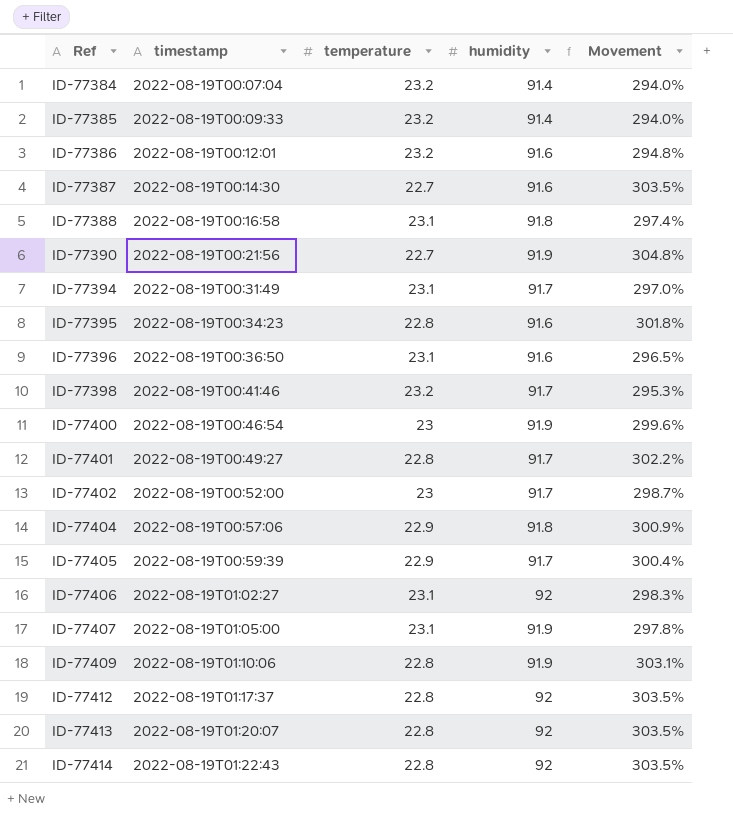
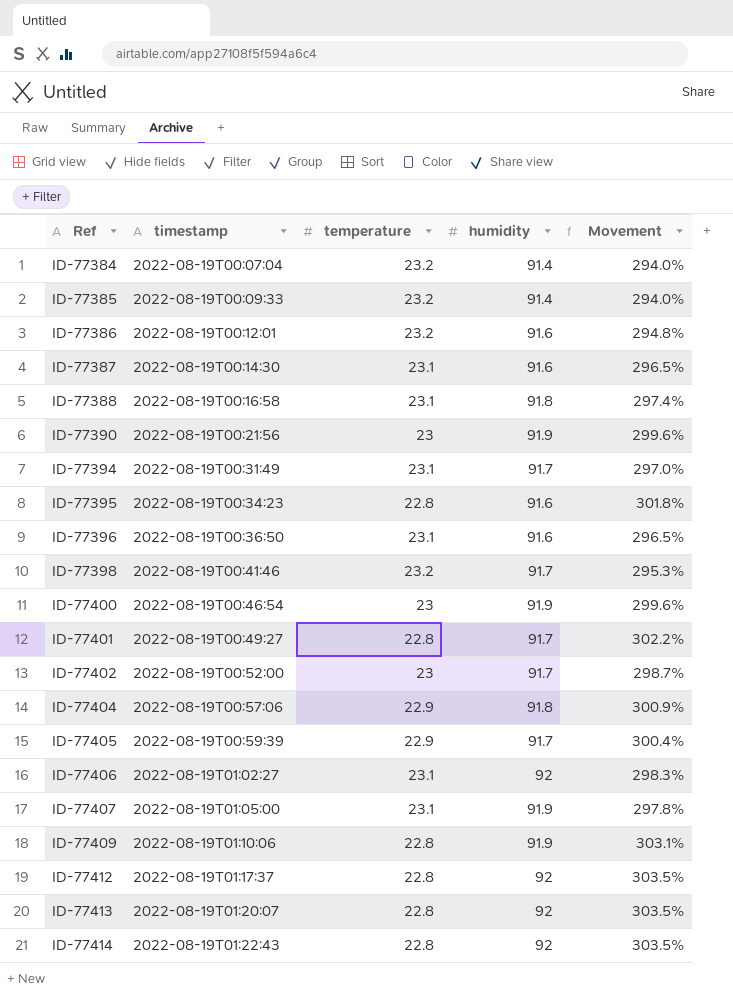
ID-77387 | temperature: 22.7 -> 23.1
ID-77387 | Movement: 303.5% -> 296.5%
ID-77390 | temperature: 22.7 -> 23
ID-77390 | Movement: 304.8% -> 299.6%

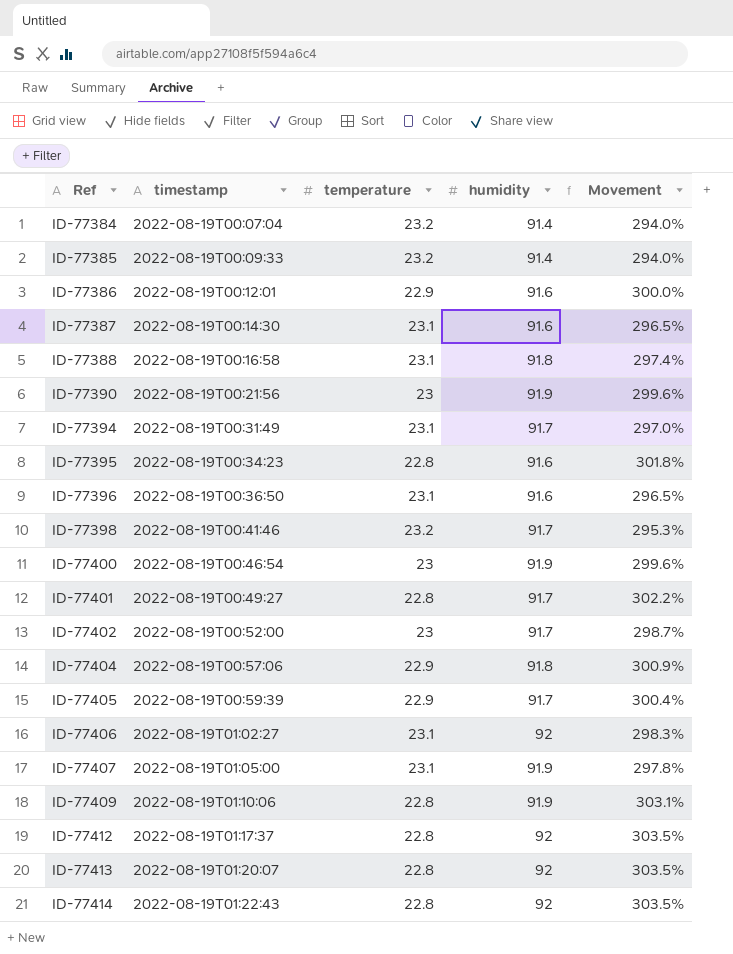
ID-77386 | temperature: 23.2 -> 22.9
ID-77386 | Movement: 294.8% -> 300.0%

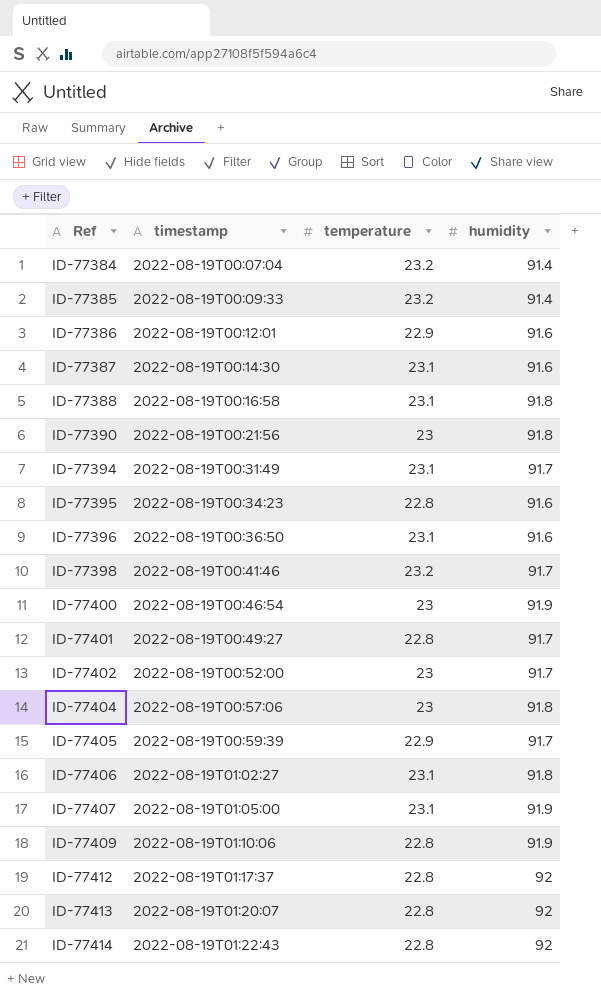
column Movement | formula: ([humidity] - [temperature]) / [temperature] -> none
ID-77390 | humidity: 91.9 -> 91.8
ID-77404 | temperature: 22.9 -> 23
ID-77406 | humidity: 92 -> 91.8

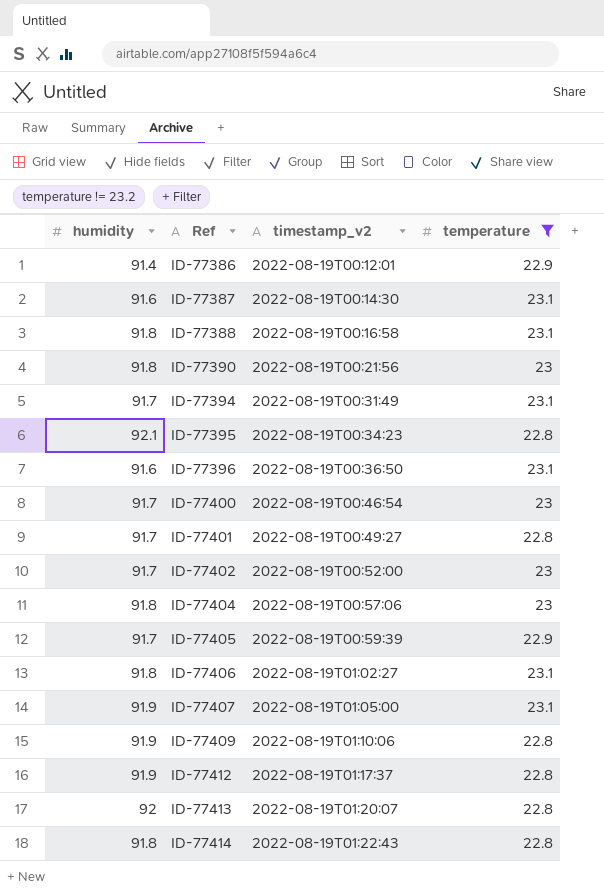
filter: none -> temperature != 23.2
column humidity | position: 4 -> 1
column name: timestamp -> timestamp_v2
ID-77386 | humidity: 91.6 -> 91.4
ID-77395 | humidity: 91.6 -> 92.1
ID-77400 | humidity: 91.9 -> 91.7
ID-77412 | humidity: 92 -> 91.9
ID-77414 | humidity: 92 -> 91.8

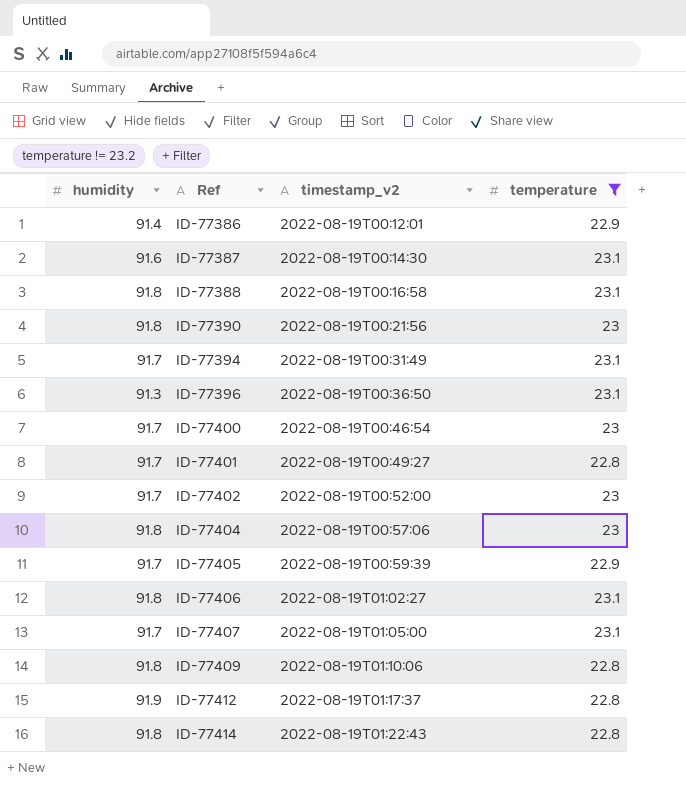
row ID-77395: 92.1 | 2022-08-19T00:34:23 | 22.8 -> none
row ID-77413: 92 | 2022-08-19T01:20:07 | 22.8 -> none
ID-77396 | humidity: 91.6 -> 91.3
ID-77407 | humidity: 91.9 -> 91.7
ID-77409 | humidity: 91.9 -> 91.8

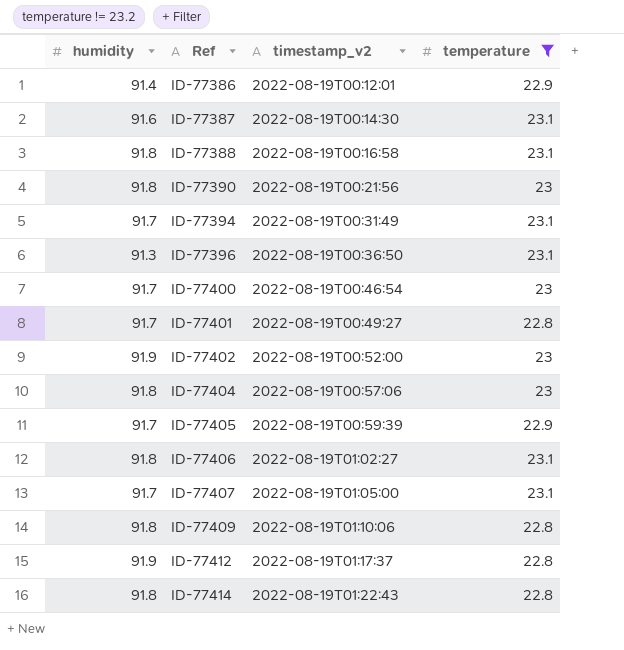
ID-77402 | humidity: 91.7 -> 91.9

